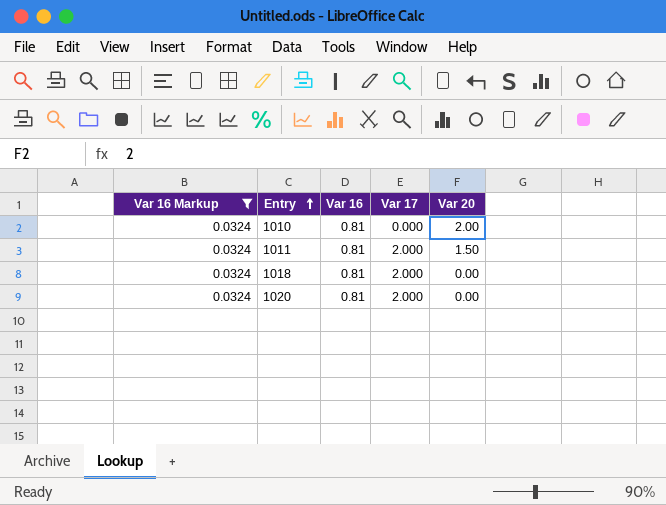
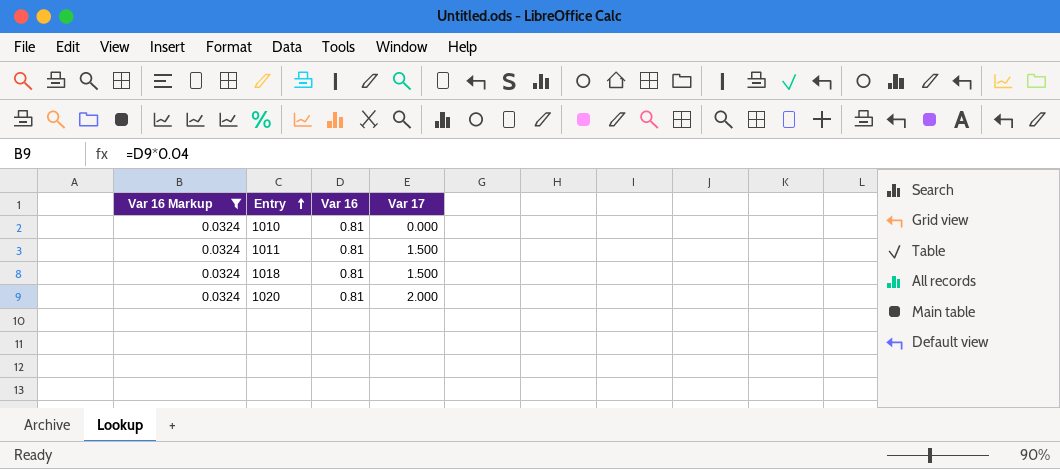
column Var 20 | position: 5 -> none
1011 | Var 17: 2.000 -> 1.500
1018 | Var 17: 2.000 -> 1.500

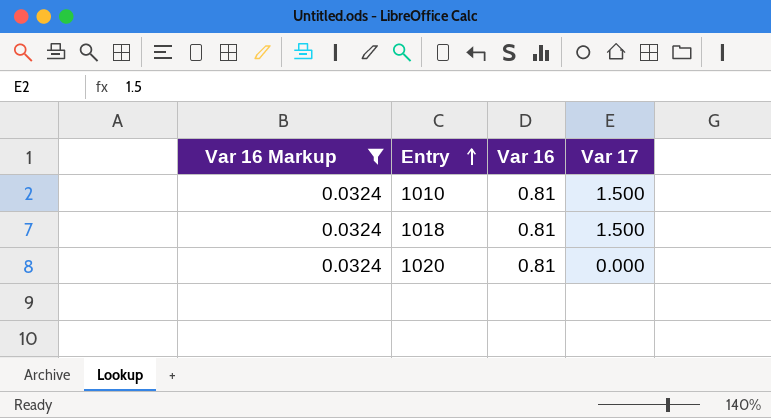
row 1011: 0.0324 | 0.81 | 1.500 -> none
1010 | Var 17: 0.000 -> 1.500
1020 | Var 17: 2.000 -> 0.000

